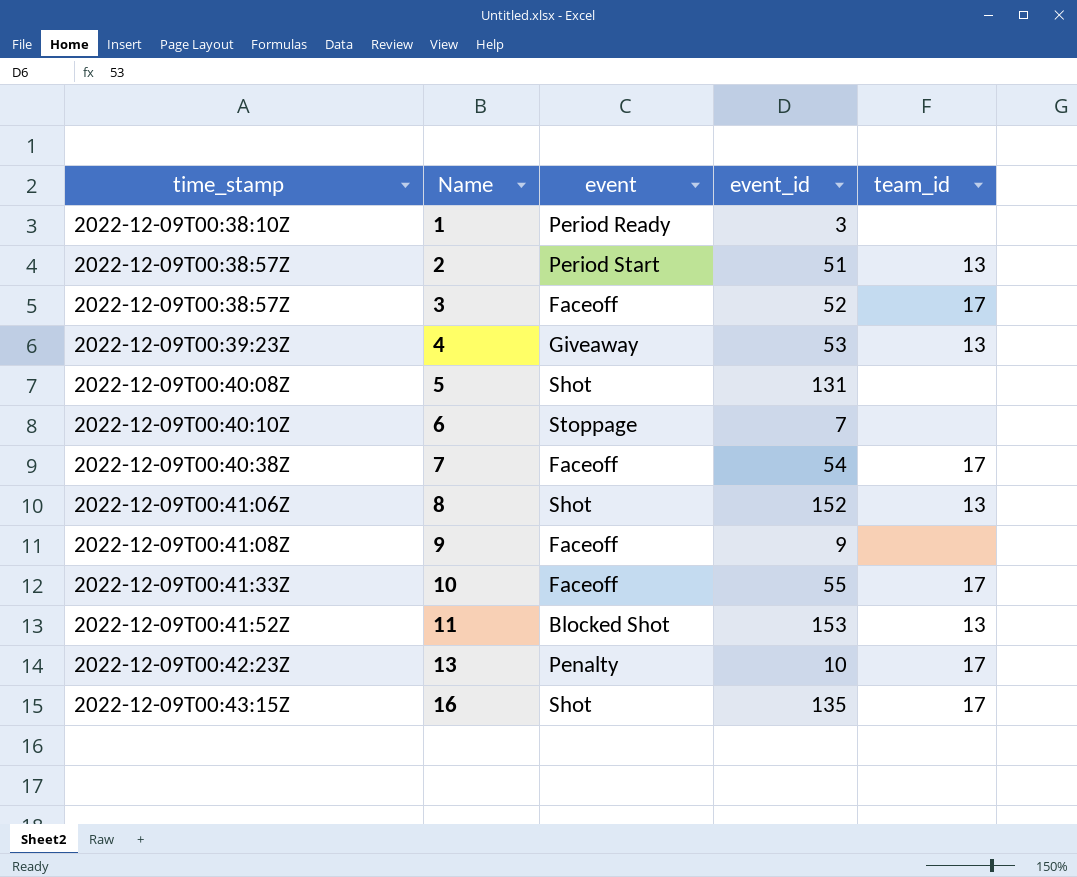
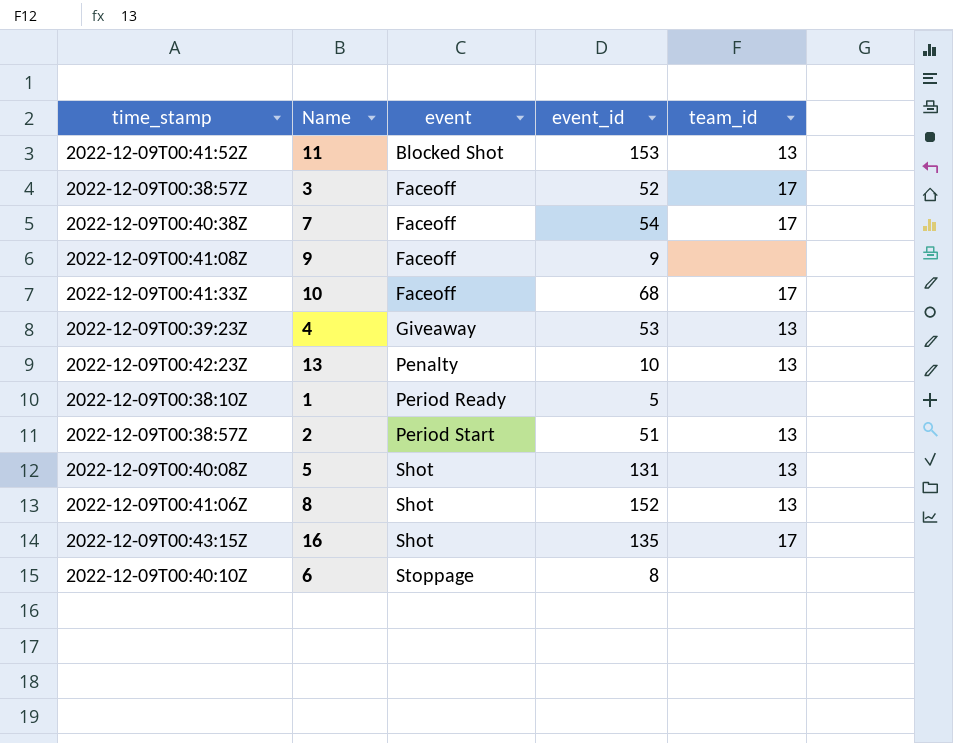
row order: time_stamp ascending -> event ascending
10 | event_id: 55 -> 68
13 | team_id: 17 -> 13
1 | event_id: 3 -> 5
5 | team_id: none -> 13
6 | event_id: 7 -> 8

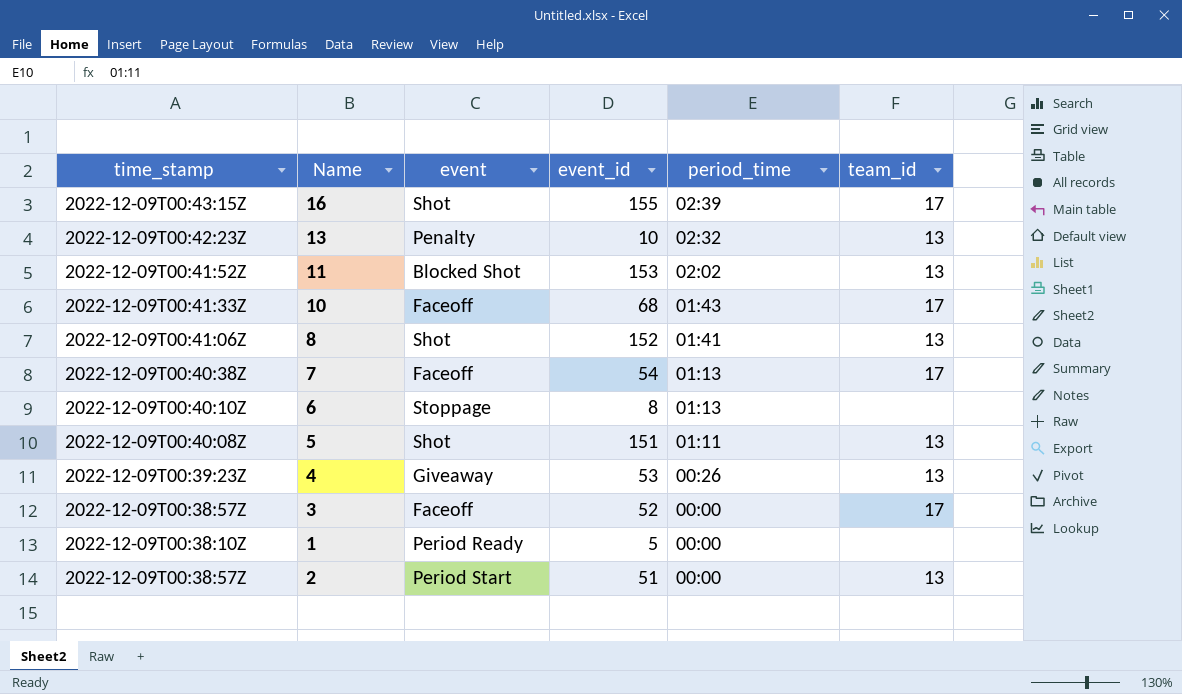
row order: event ascending -> period_time descending
column period_time | position: none -> 5
row 9: 2022-12-09T00:41:08Z | Faceoff | 9 | none -> none
16 | event_id: 135 -> 155
5 | event_id: 131 -> 151

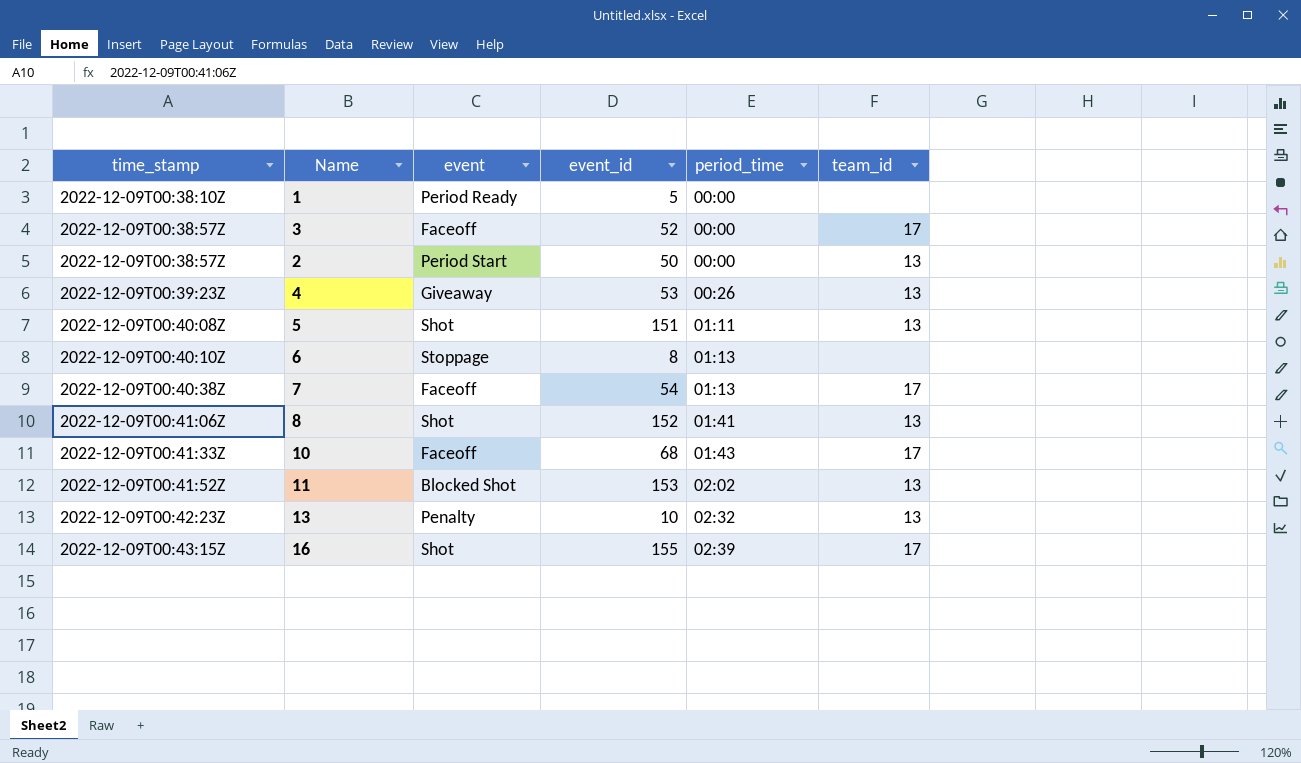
row order: period_time descending -> time_stamp ascending
2 | event_id: 51 -> 50

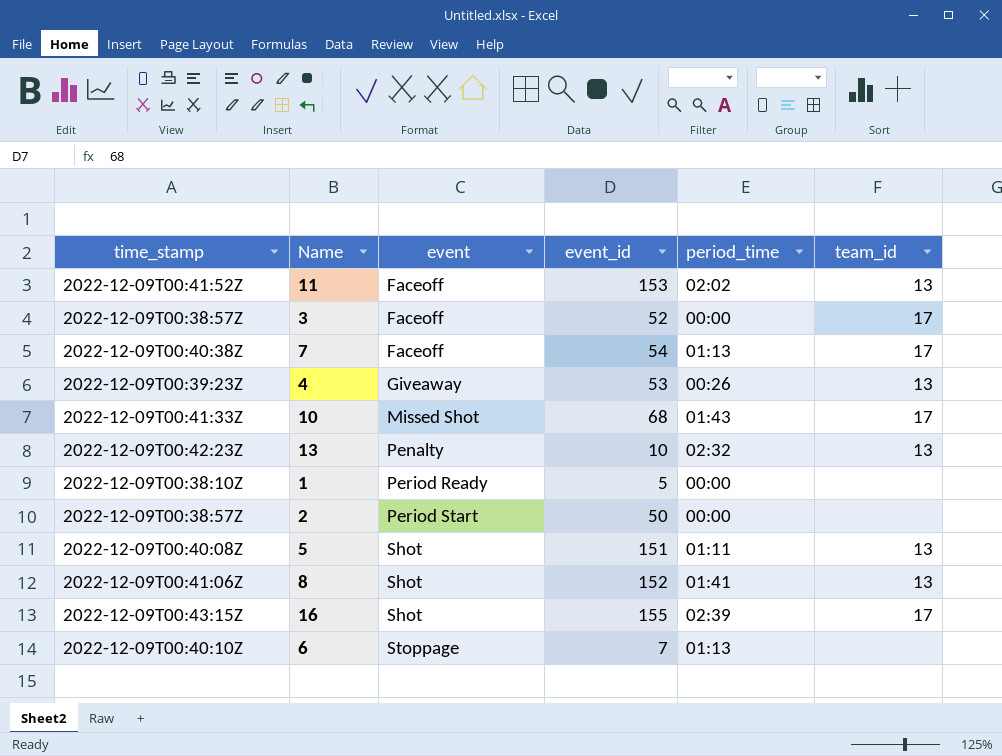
row order: time_stamp ascending -> event ascending
11 | event: Blocked Shot -> Faceoff
10 | event: Faceoff -> Missed Shot
2 | team_id: 13 -> none
6 | event_id: 8 -> 7

